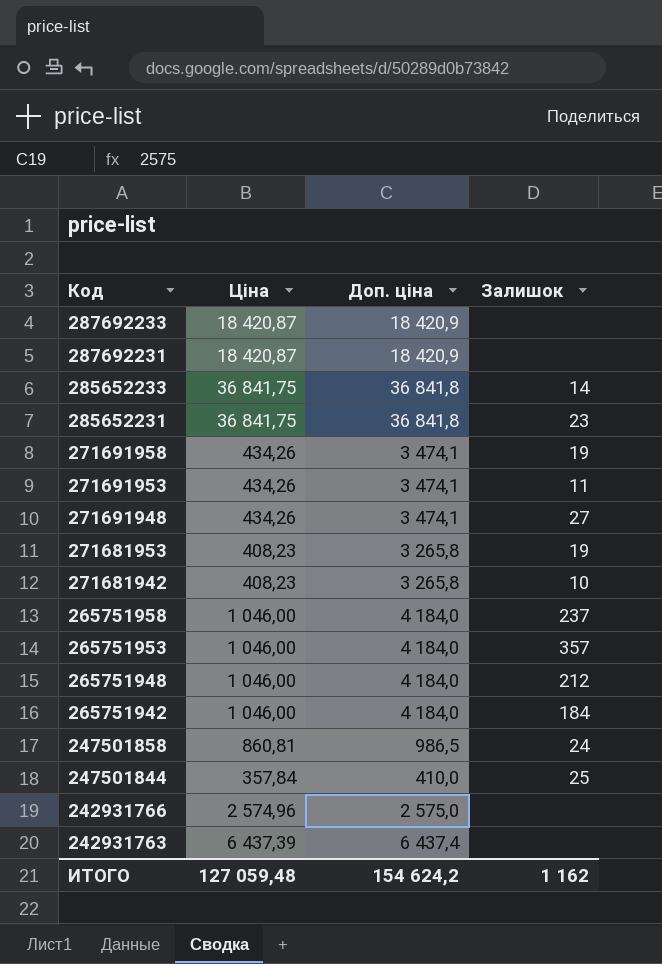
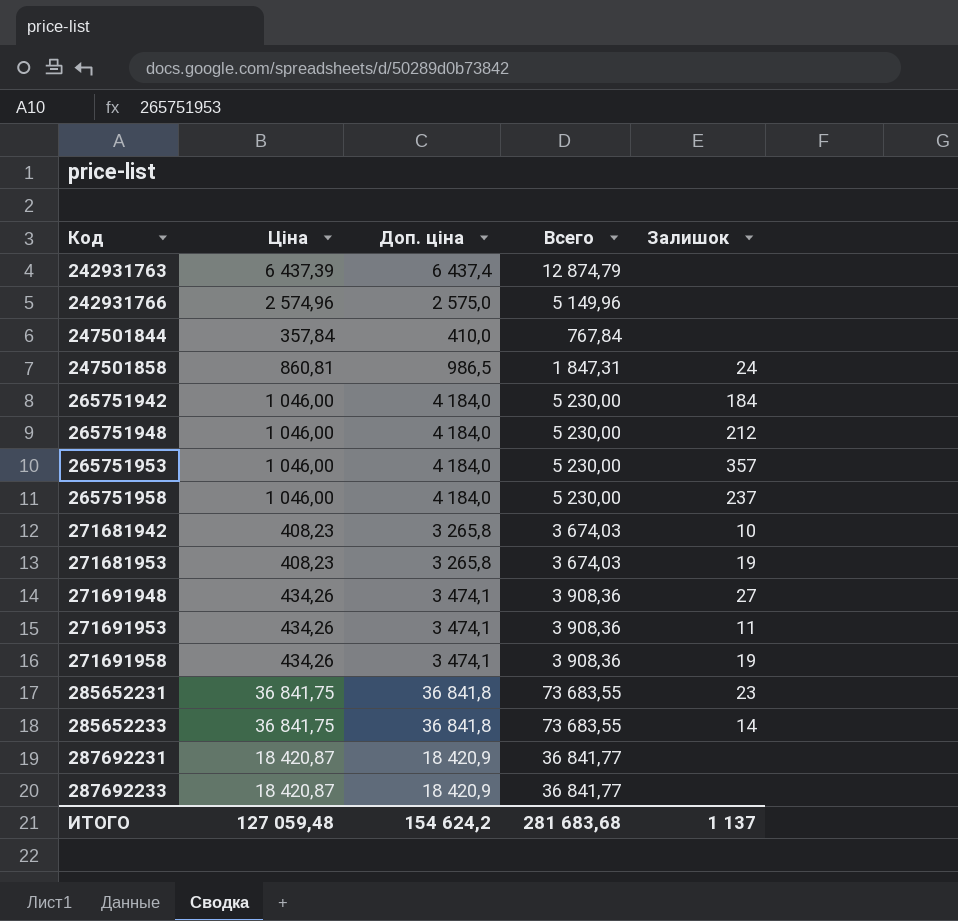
row order: Код descending -> Код ascending
column Всего | formula: none -> [Ціна] + [Доп. ціна]
247501844 | Залишок: 25 -> none
ИТОГО | Залишок: 1 162 -> 1 137

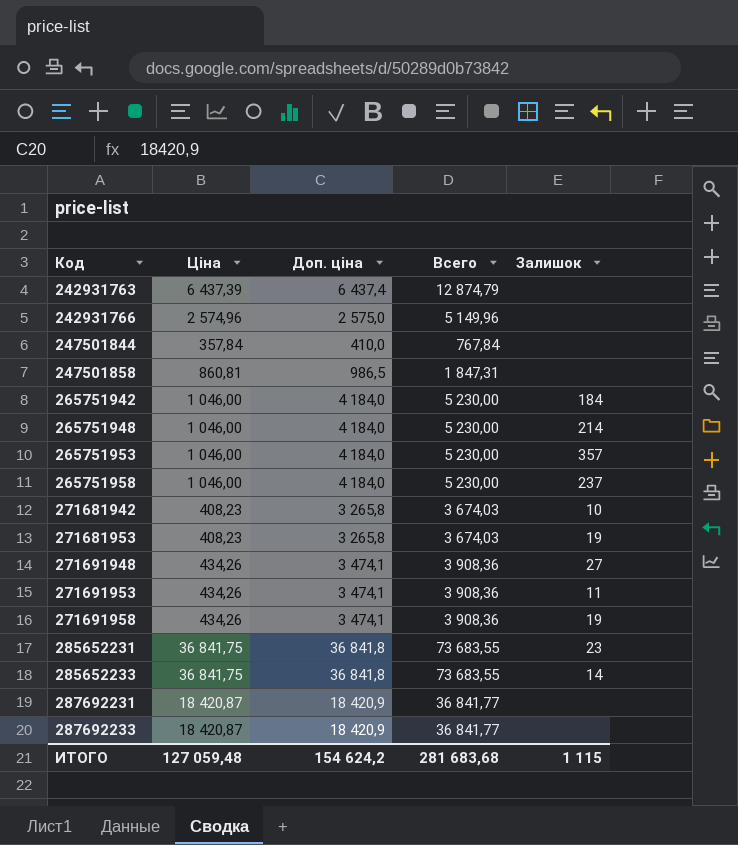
247501858 | Залишок: 24 -> none
265751948 | Залишок: 212 -> 214
ИТОГО | Залишок: 1 137 -> 1 115

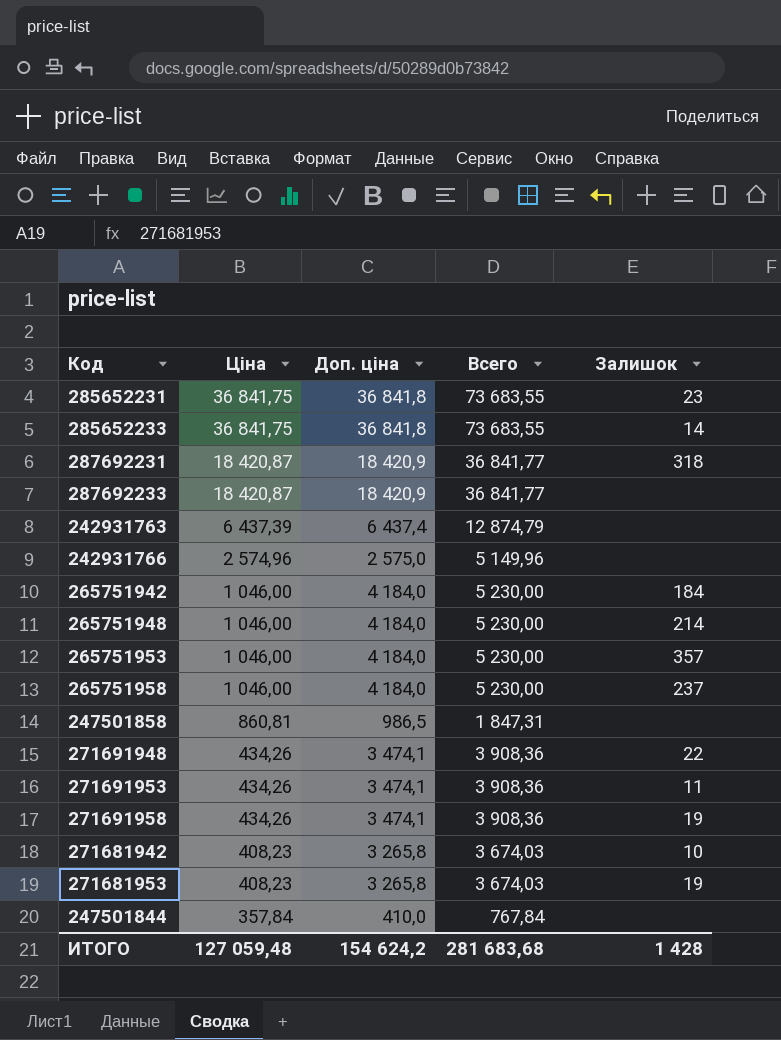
row order: Код ascending -> Ціна descending
287692231 | Залишок: none -> 318
271691948 | Залишок: 27 -> 22
ИТОГО | Залишок: 1 115 -> 1 428

